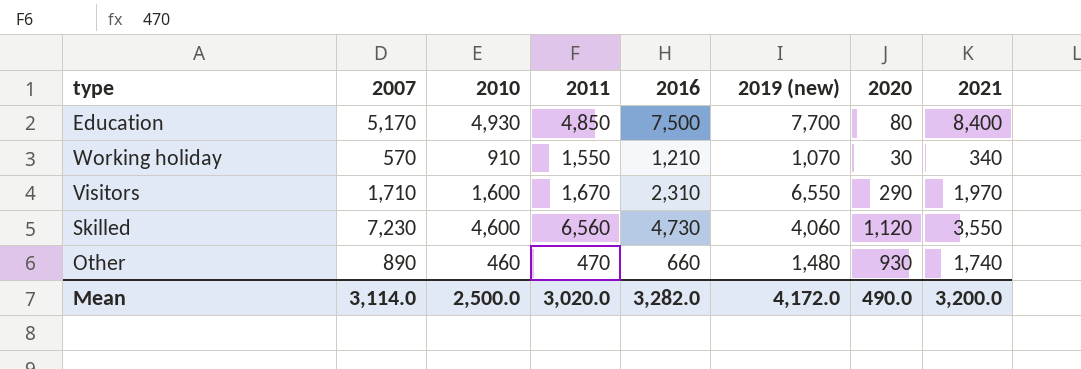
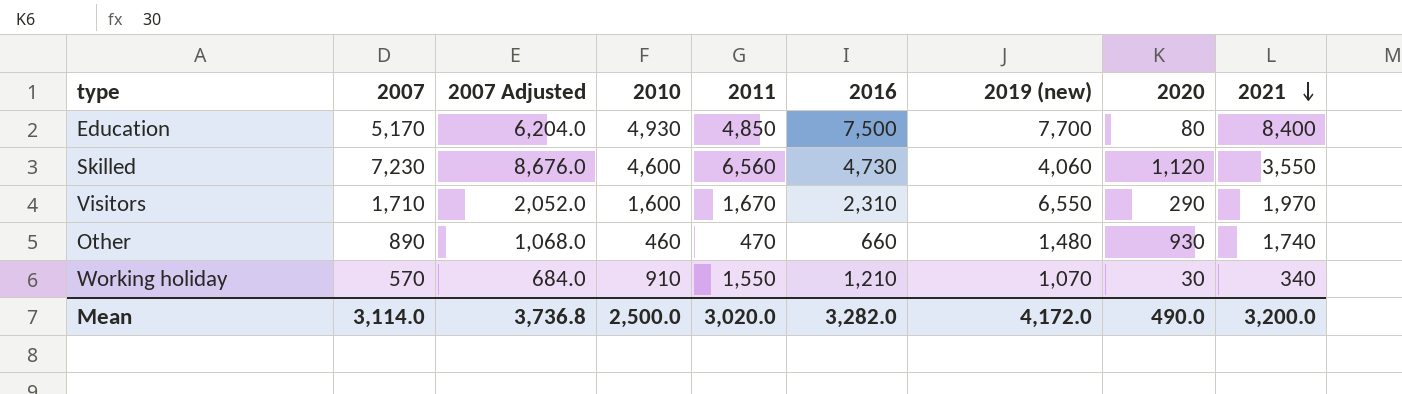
row order: none -> 2021 descending
column 2007 Adjusted | formula: none -> [2007] * 1.2

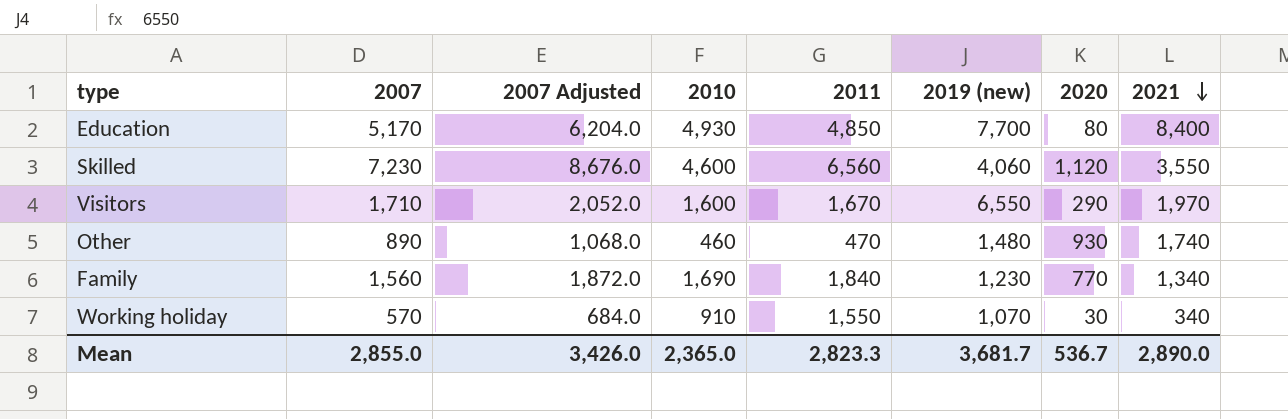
column 2016 | position: 6 -> none
row Family: none -> 1,560 | 1,872.0 | 1,690 | 1,840 | 1,230 | 770 | 1,340
Mean | 2007: 3,114.0 -> 2,855.0
Mean | 2007 Adjusted: 3,736.8 -> 3,426.0
Mean | 2010: 2,500.0 -> 2,365.0
Mean | 2011: 3,020.0 -> 2,823.3
Mean | 2019 (new): 4,172.0 -> 3,681.7
Mean | 2020: 490.0 -> 536.7
Mean | 2021: 3,200.0 -> 2,890.0

